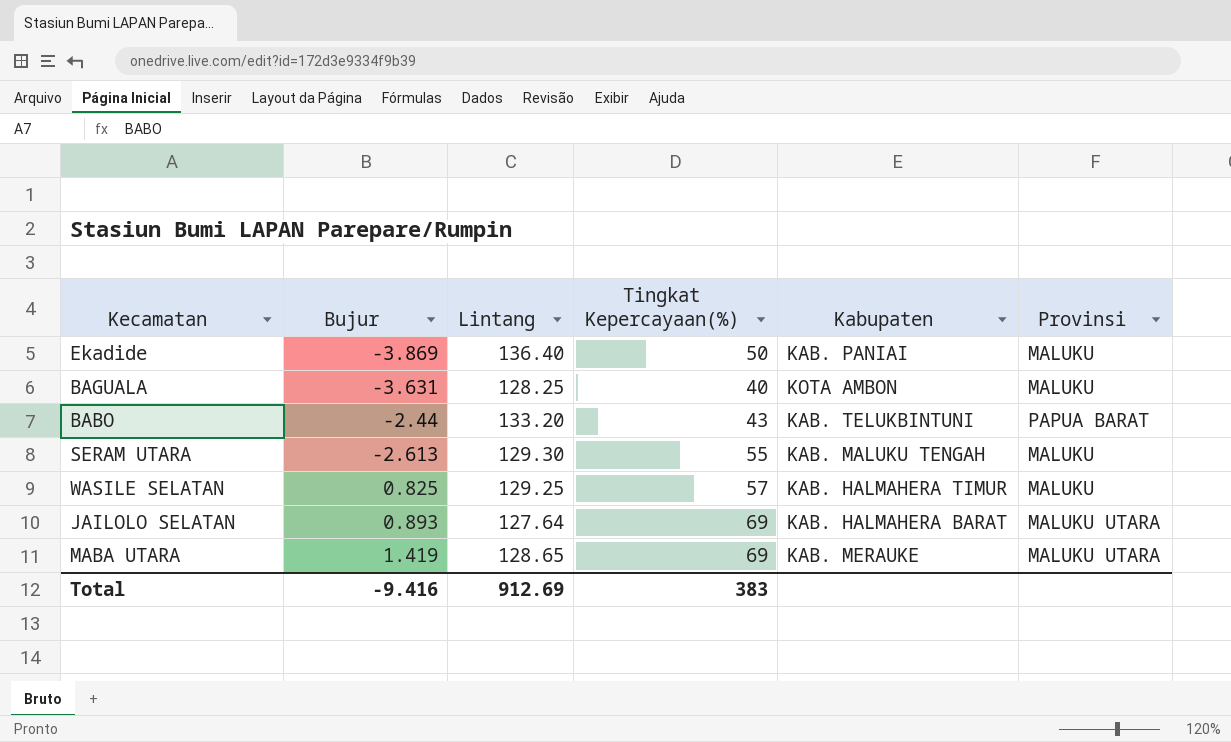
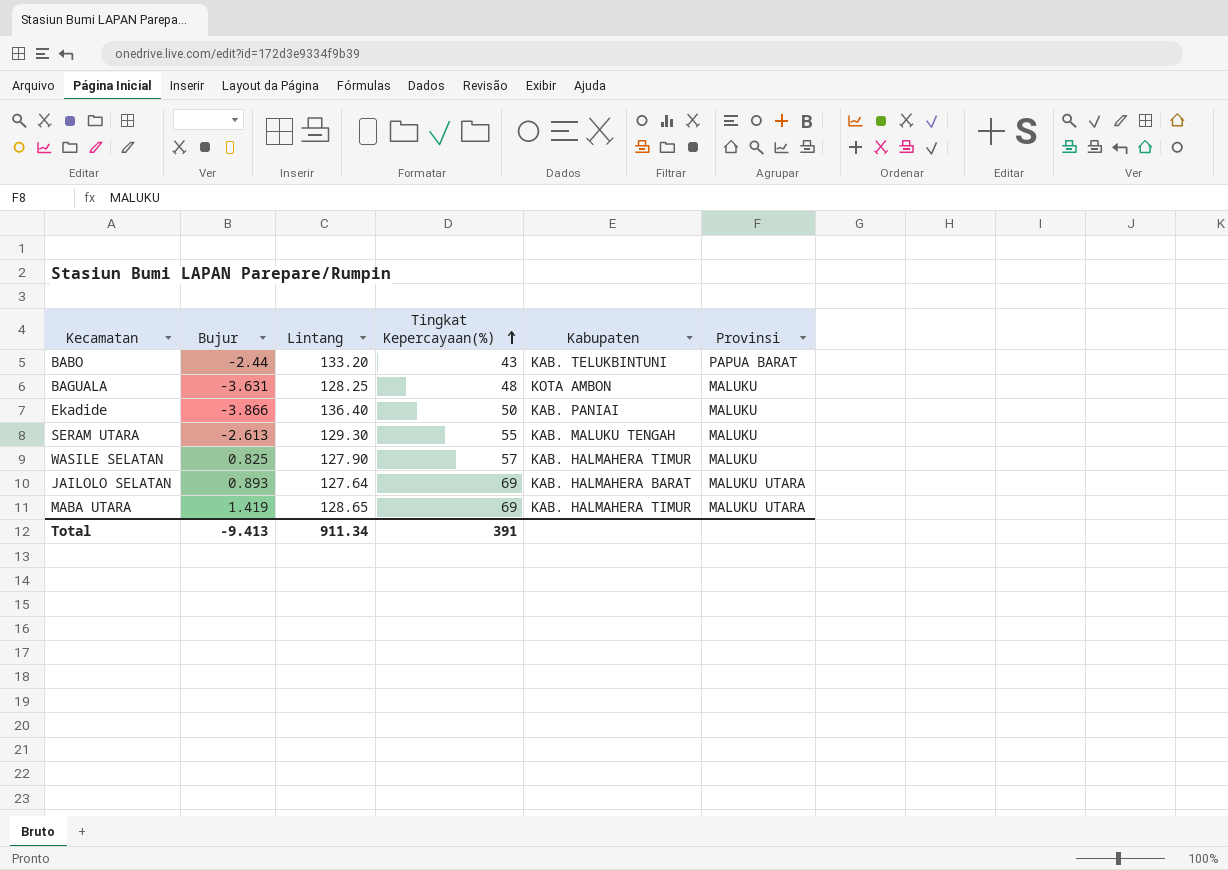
row order: none -> Tingkat Kepercayaan(%) ascending
BAGUALA | Tingkat Kepercayaan(%): 40 -> 48
Ekadide | Bujur: -3.869 -> -3.866
WASILE SELATAN | Lintang: 129.25 -> 127.90
MABA UTARA | Kabupaten: KAB. MERAUKE -> KAB. HALMAHERA TIMUR
Total | Bujur: -9.416 -> -9.413
Total | Lintang: 912.69 -> 911.34
Total | Tingkat Kepercayaan(%): 383 -> 391

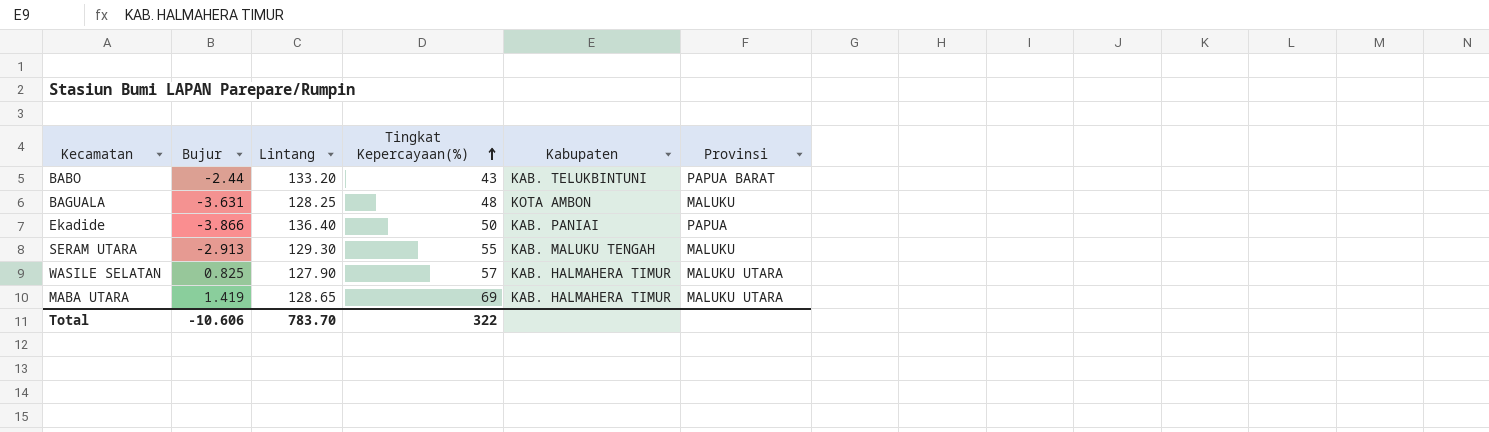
row JAILOLO SELATAN: 0.893 | 127.64 | 69 | KAB. HALMAHERA BARAT | MALUKU UTARA -> none
Ekadide | Provinsi: MALUKU -> PAPUA
SERAM UTARA | Bujur: -2.613 -> -2.913
WASILE SELATAN | Provinsi: MALUKU -> MALUKU UTARA
Total | Bujur: -9.413 -> -10.606
Total | Lintang: 911.34 -> 783.70
Total | Tingkat Kepercayaan(%): 391 -> 322

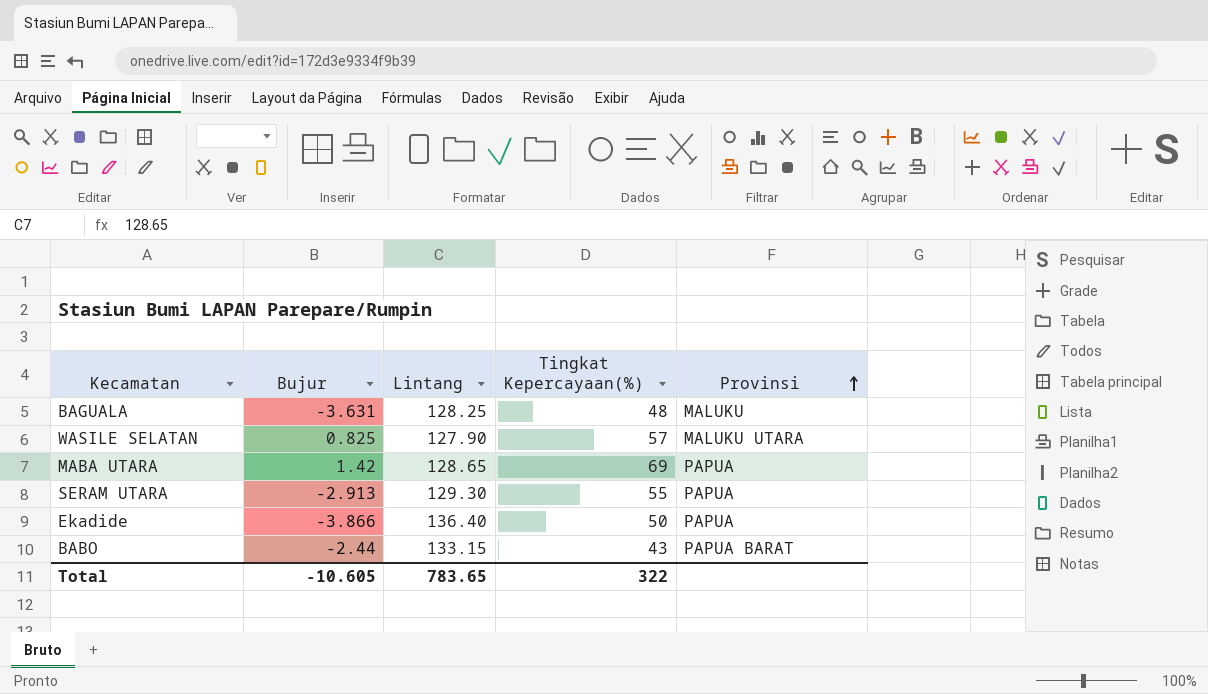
row order: Tingkat Kepercayaan(%) ascending -> Provinsi ascending
column Kabupaten | position: 5 -> none
MABA UTARA | Bujur: 1.419 -> 1.42
MABA UTARA | Provinsi: MALUKU UTARA -> PAPUA
SERAM UTARA | Provinsi: MALUKU -> PAPUA
BABO | Lintang: 133.20 -> 133.15
Total | Bujur: -10.606 -> -10.605
Total | Lintang: 783.70 -> 783.65

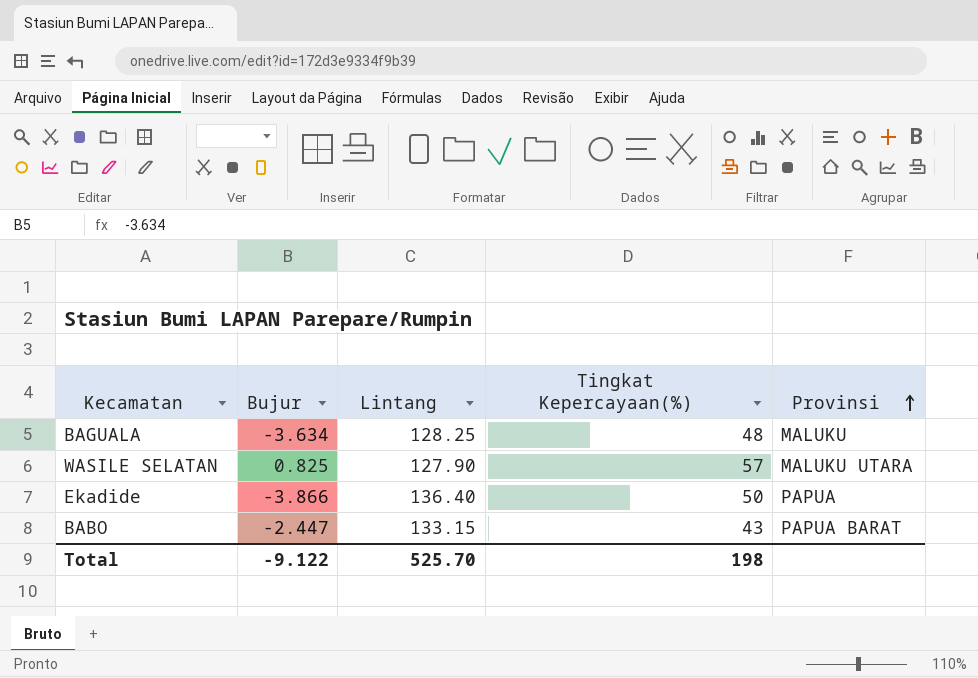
row MABA UTARA: 1.42 | 128.65 | 69 | PAPUA -> none
row SERAM UTARA: -2.913 | 129.30 | 55 | PAPUA -> none
BAGUALA | Bujur: -3.631 -> -3.634
BABO | Bujur: -2.44 -> -2.447
Total | Bujur: -10.605 -> -9.122
Total | Lintang: 783.65 -> 525.70
Total | Tingkat Kepercayaan(%): 322 -> 198

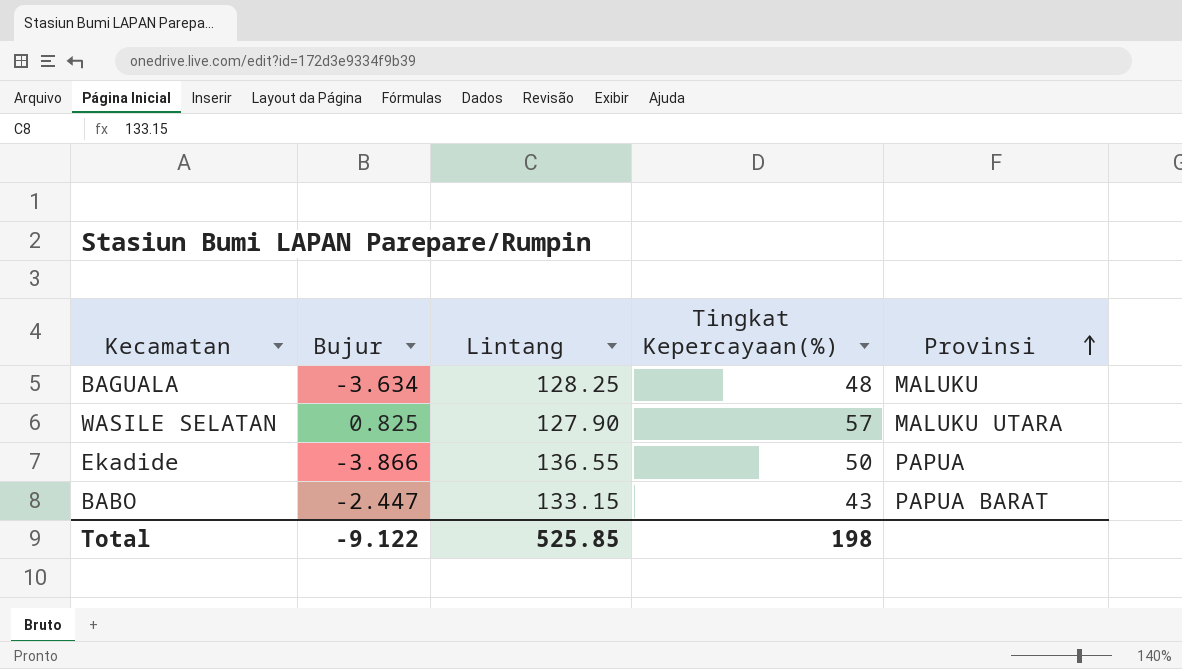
Ekadide | Lintang: 136.40 -> 136.55
Total | Lintang: 525.70 -> 525.85

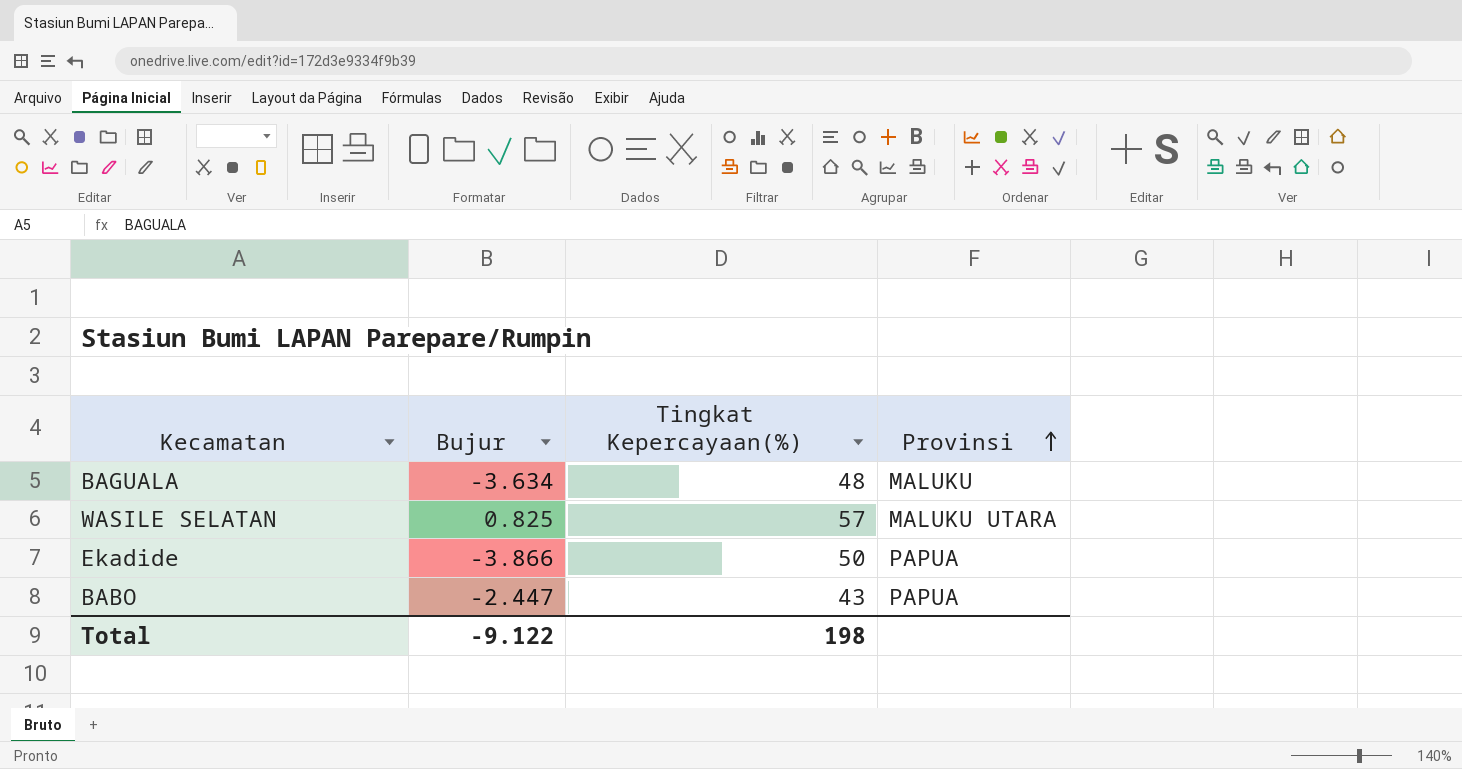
column Lintang | position: 3 -> none
BABO | Provinsi: PAPUA BARAT -> PAPUA

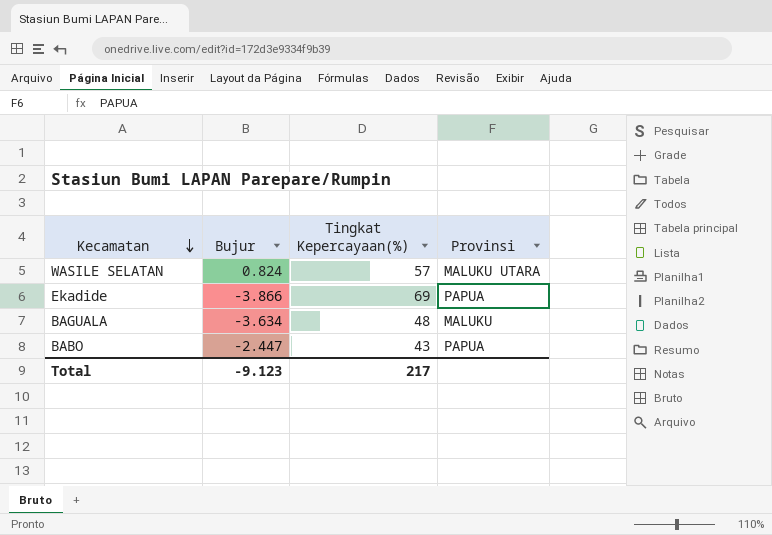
row order: Provinsi ascending -> Kecamatan descending
WASILE SELATAN | Bujur: 0.825 -> 0.824
Ekadide | Tingkat Kepercayaan(%): 50 -> 69
Total | Bujur: -9.122 -> -9.123
Total | Tingkat Kepercayaan(%): 198 -> 217

